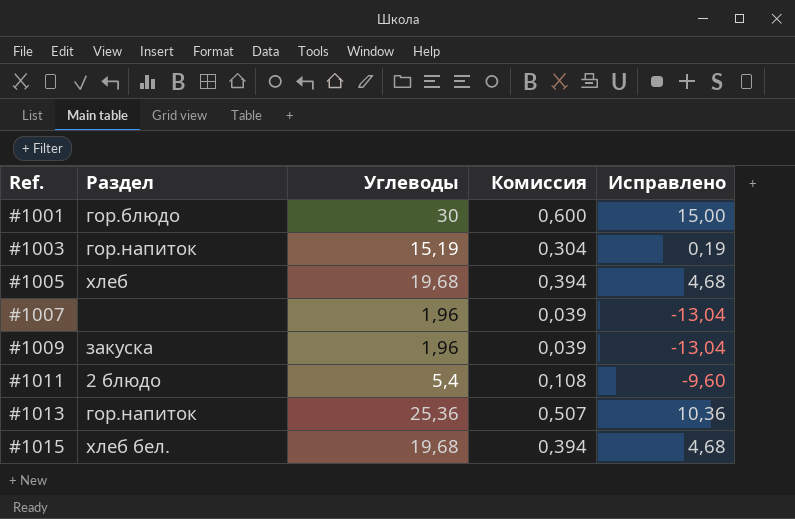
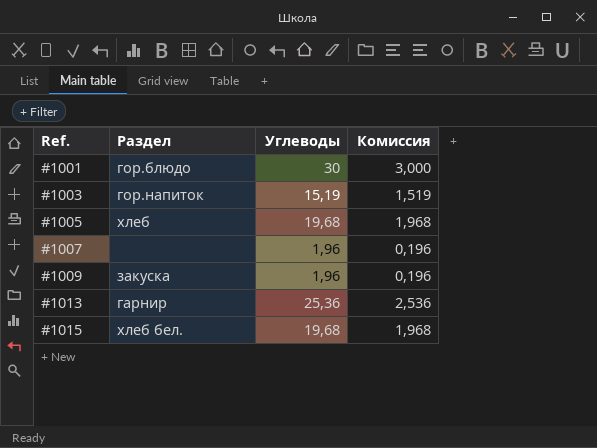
column Исправлено | formula: [Углеводы] - 15 -> none
column Комиссия | formula: [Углеводы] * 0,02 -> [Углеводы] * 0,1
row #1011: 2 блюдо | 5,4 | 0,108 | -9,60 -> none
#1013 | Раздел: гор.напиток -> гарнир

